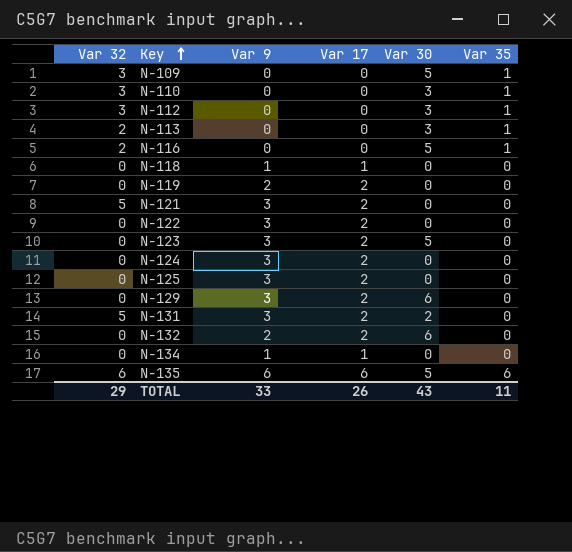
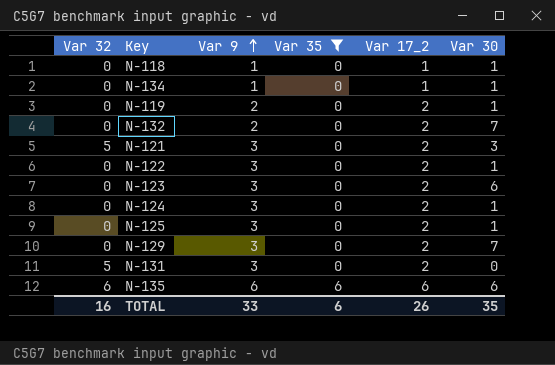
filter: none -> Var 35 != 1
row order: Key ascending -> Var 9 ascending
column Var 35 | position: 6 -> 4
column name: Var 17 -> Var 17_2
N-118 | Var 30: 0 -> 1
N-134 | Var 30: 0 -> 1
N-119 | Var 30: 0 -> 1
N-132 | Var 30: 6 -> 7
N-121 | Var 30: 0 -> 3
N-122 | Var 30: 0 -> 1
N-123 | Var 30: 5 -> 6
N-124 | Var 30: 0 -> 1
N-125 | Var 30: 0 -> 1
N-129 | Var 30: 6 -> 7
N-131 | Var 30: 2 -> 0
N-135 | Var 30: 5 -> 6
TOTAL | Var 32: 29 -> 16
TOTAL | Var 35: 11 -> 6
TOTAL | Var 30: 43 -> 35

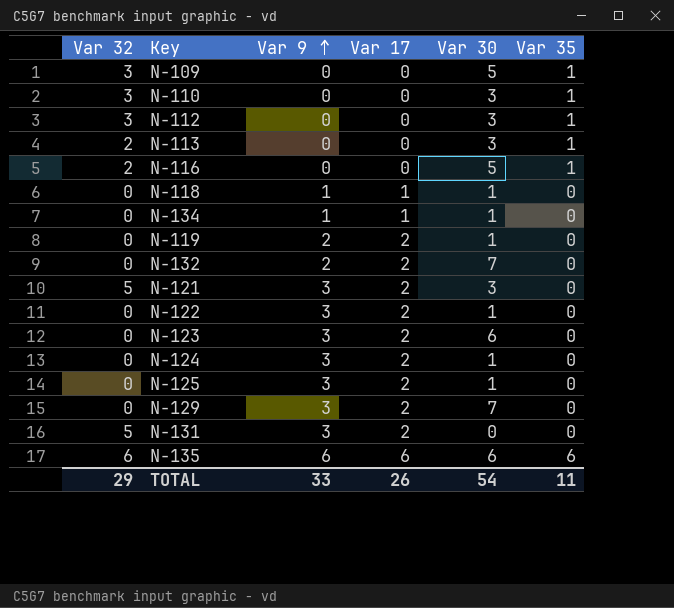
filter: Var 35 != 1 -> none
column name: Var 17_2 -> Var 17
column Var 35 | position: 4 -> 6
TOTAL | Var 32: 16 -> 29
TOTAL | Var 30: 35 -> 54
TOTAL | Var 35: 6 -> 11

